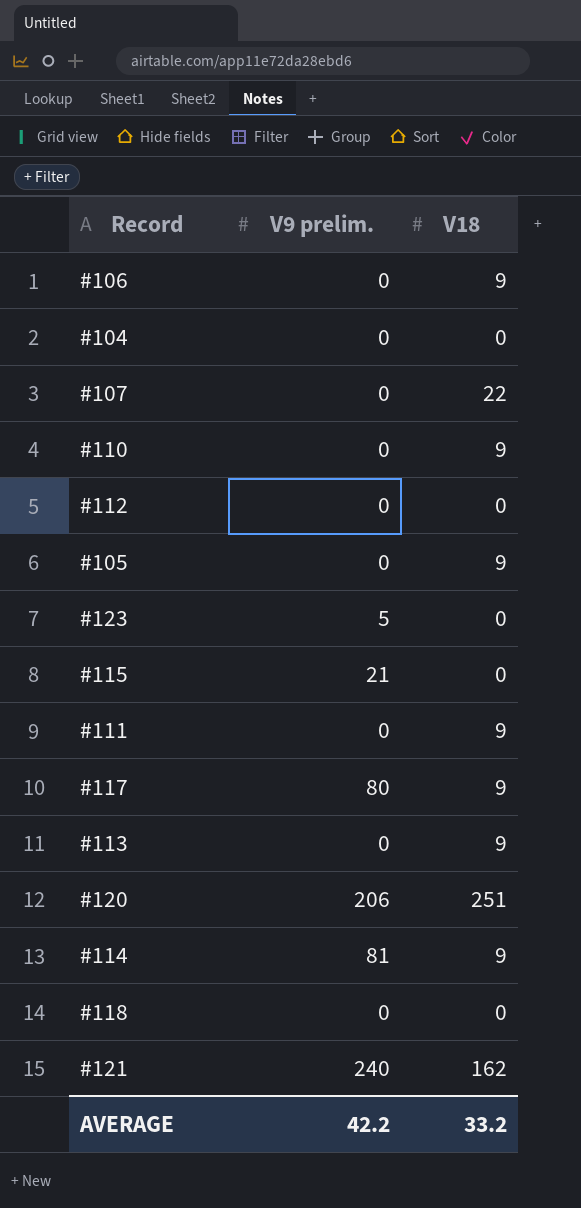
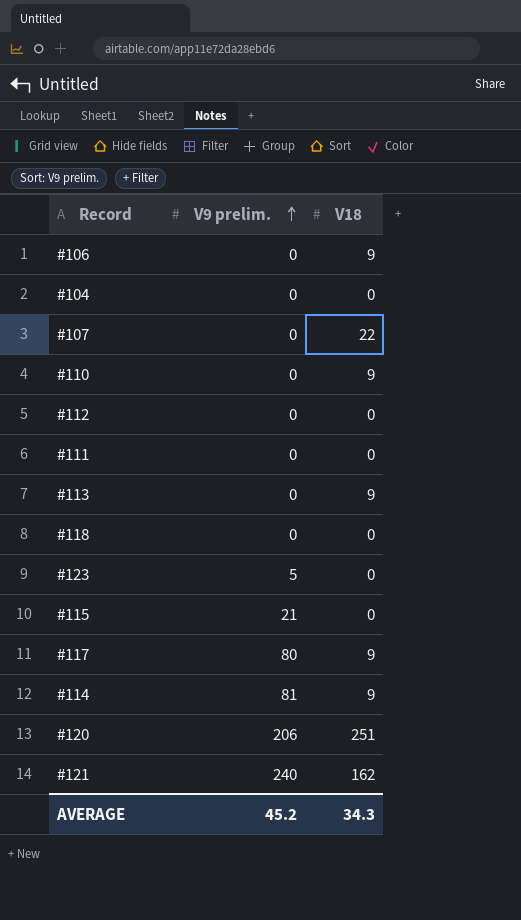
row order: none -> V9 prelim. ascending
row #105: 0 | 9 -> none
#111 | V18: 9 -> 0
AVERAGE | V9 prelim.: 42.2 -> 45.2
AVERAGE | V18: 33.2 -> 34.3

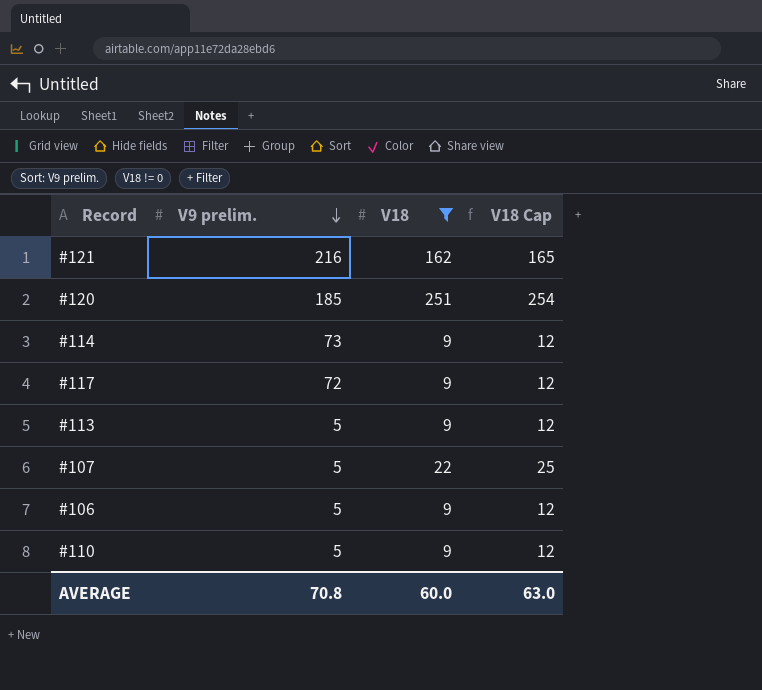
filter: none -> V18 != 0
row order: V9 prelim. ascending -> V9 prelim. descending
column V18 Cap | formula: none -> [V18] + 3
#121 | V9 prelim.: 240 -> 216
#120 | V9 prelim.: 206 -> 185
#114 | V9 prelim.: 81 -> 73
#117 | V9 prelim.: 80 -> 72
#113 | V9 prelim.: 0 -> 5
#107 | V9 prelim.: 0 -> 5
#106 | V9 prelim.: 0 -> 5
#110 | V9 prelim.: 0 -> 5
AVERAGE | V9 prelim.: 45.2 -> 70.8
AVERAGE | V18: 34.3 -> 60.0

